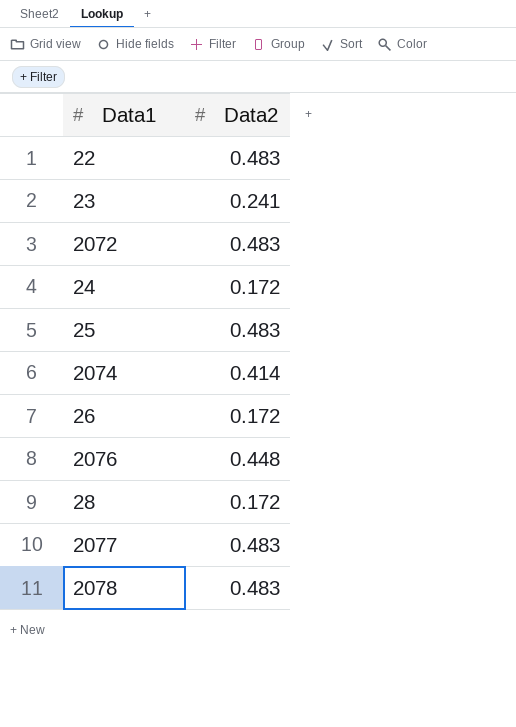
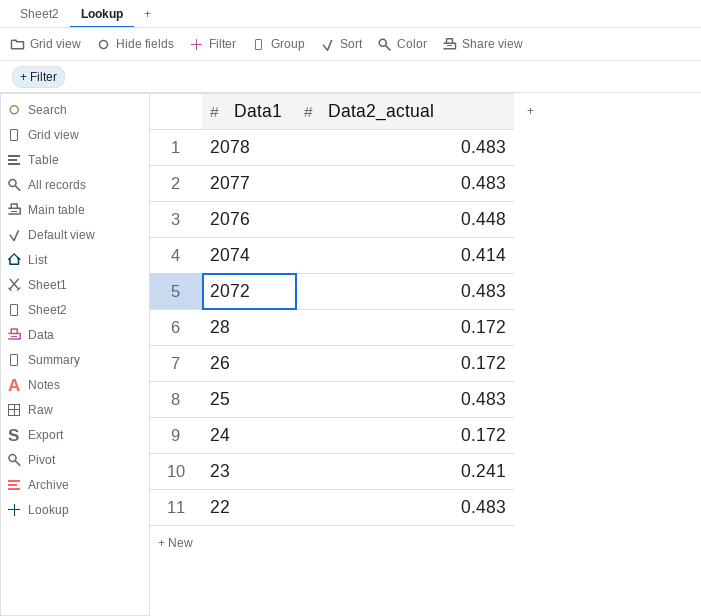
row order: none -> Data1 descending
column name: Data2 -> Data2_actual

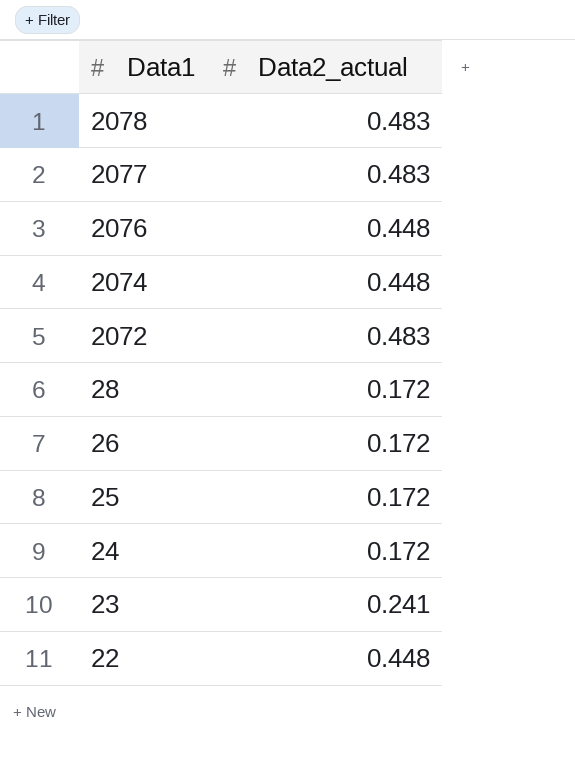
2074 | Data2_actual: 0.414 -> 0.448
25 | Data2_actual: 0.483 -> 0.172
22 | Data2_actual: 0.483 -> 0.448

